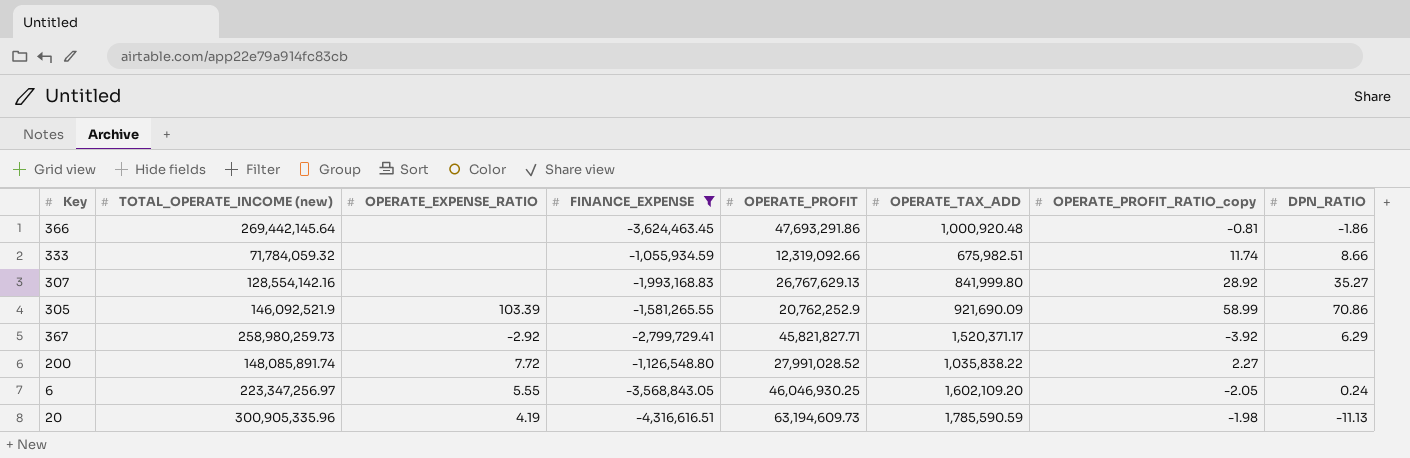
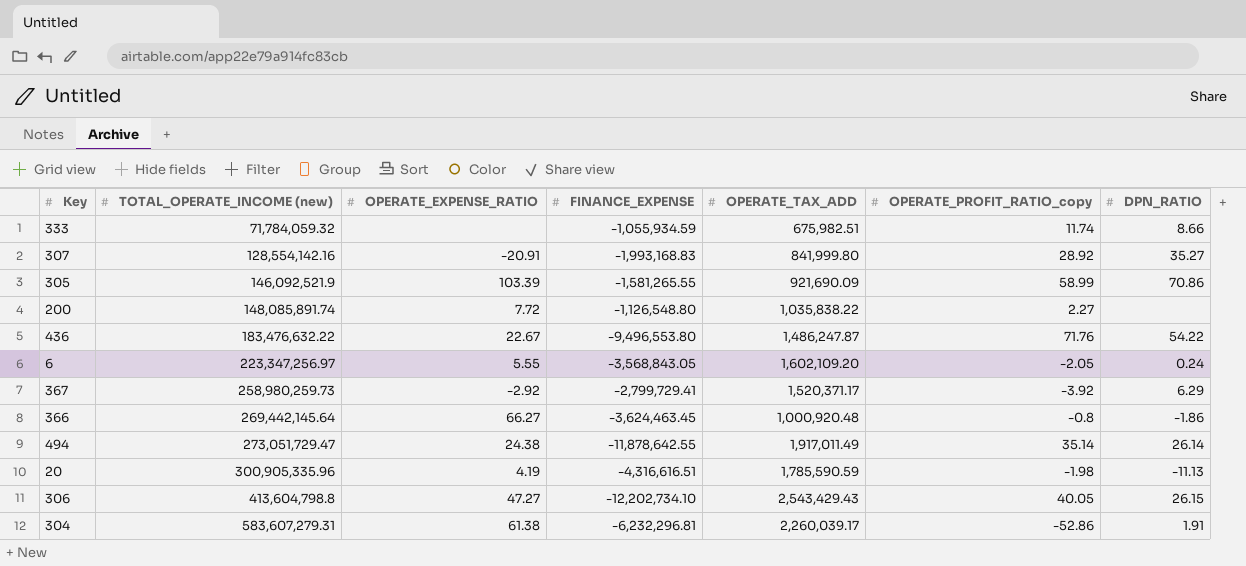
filter: FINANCE_EXPENSE >= -4,316,616.51 -> none
row order: none -> TOTAL_OPERATE_INCOME (new) ascending
column OPERATE_PROFIT | position: 5 -> none
307 | OPERATE_EXPENSE_RATIO: none -> -20.91
366 | OPERATE_EXPENSE_RATIO: none -> 66.27
366 | OPERATE_PROFIT_RATIO_copy: -0.81 -> -0.8

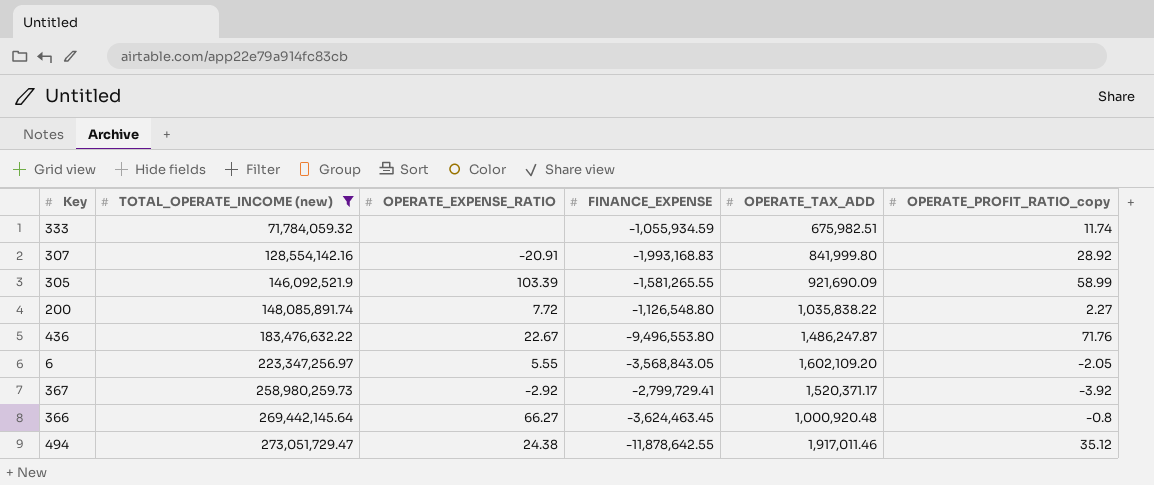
filter: none -> TOTAL_OPERATE_INCOME (new) <= 273,051,729.47
column DPN_RATIO | position: 7 -> none
494 | OPERATE_TAX_ADD: 1,917,011.49 -> 1,917,011.46
494 | OPERATE_PROFIT_RATIO_copy: 35.14 -> 35.12

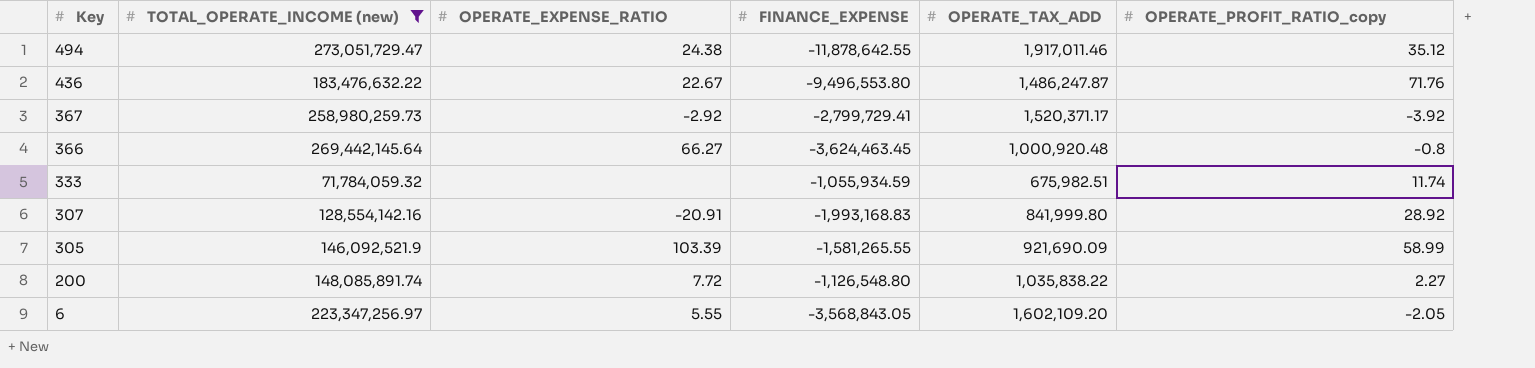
row order: TOTAL_OPERATE_INCOME (new) ascending -> Key descending

